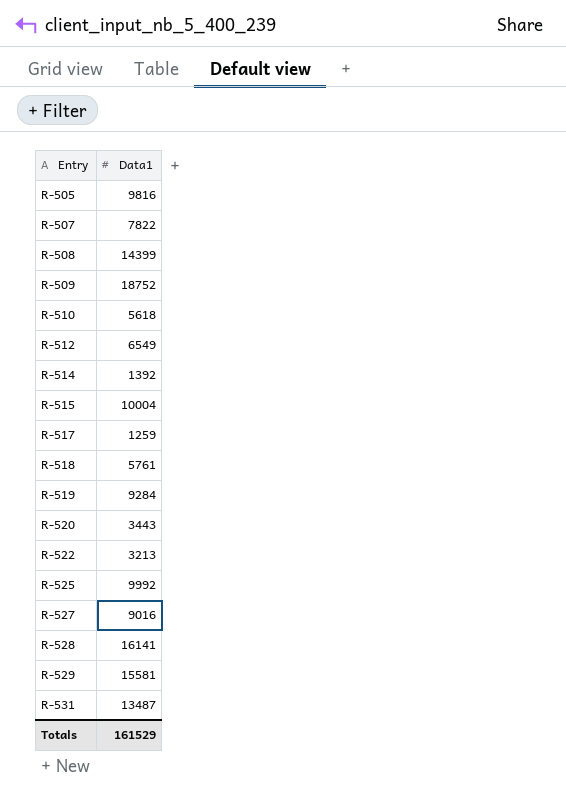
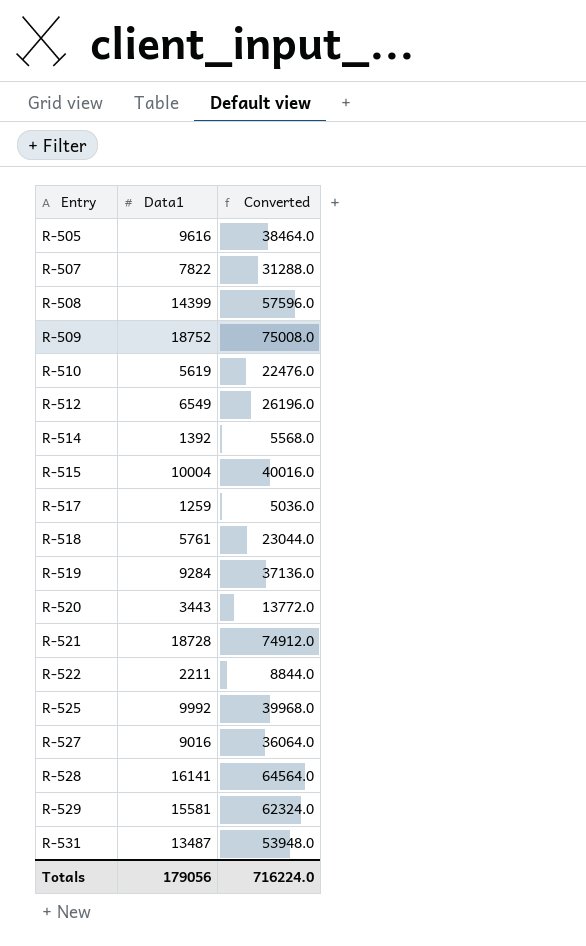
column Converted | formula: none -> [Data1] * 4
R-505 | Data1: 9816 -> 9616
R-510 | Data1: 5618 -> 5619
row R-521: none -> 18728 | 74912.0
R-522 | Data1: 3213 -> 2211
Totals | Data1: 161529 -> 179056

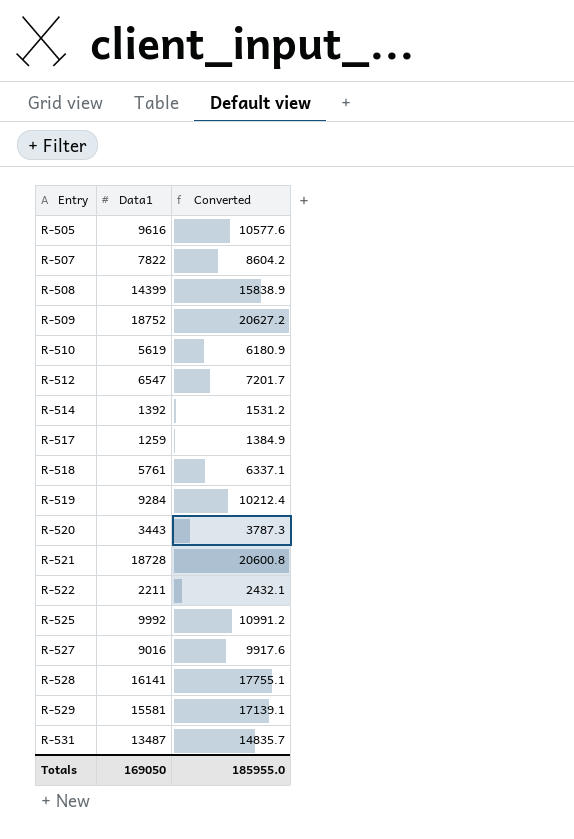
column Converted | formula: [Data1] * 4 -> [Data1] * 1.1
row R-515: 10004 | 40016.0 -> none
R-512 | Data1: 6549 -> 6547
Totals | Data1: 179056 -> 169050
Totals | Converted: 716224.0 -> 185955.0

